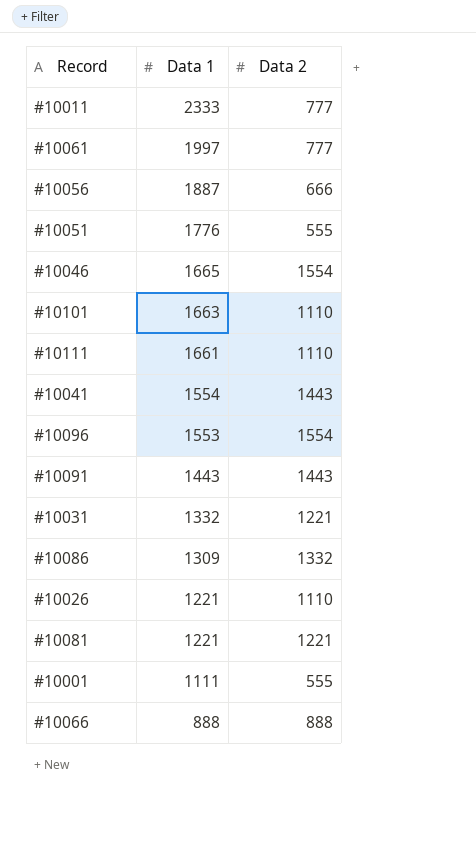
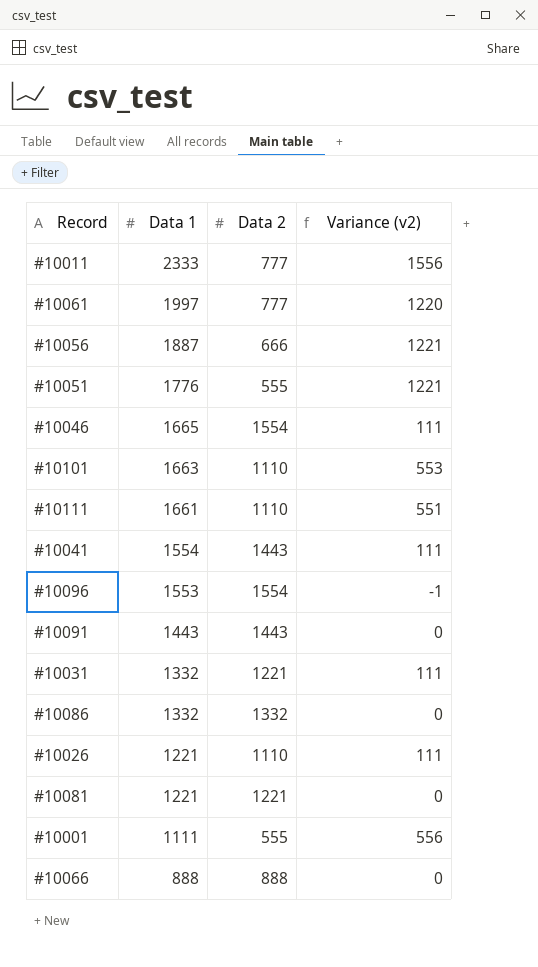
column Variance (v2) | formula: none -> [Data 1] - [Data 2]
#10086 | Data 1: 1309 -> 1332

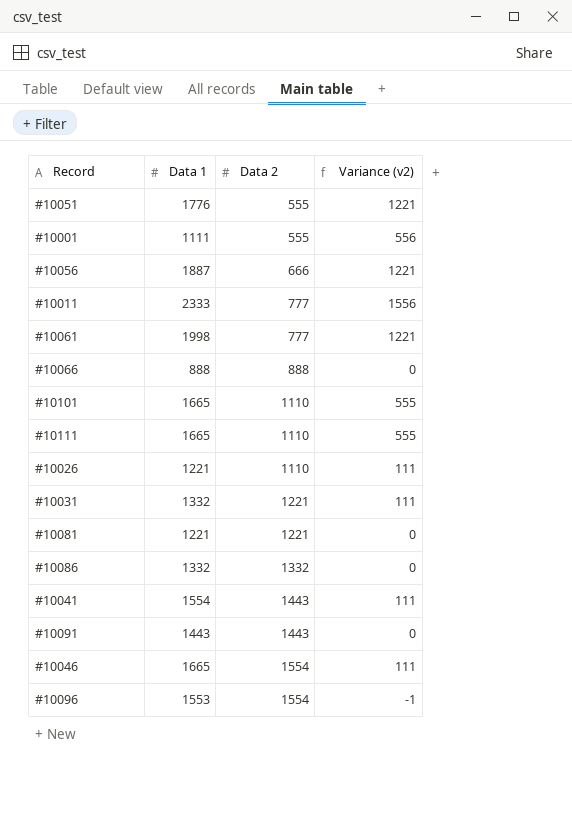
row order: Data 1 descending -> Data 2 ascending
#10061 | Data 1: 1997 -> 1998
#10061 | Variance (v2): 1220 -> 1221
#10101 | Data 1: 1663 -> 1665
#10101 | Variance (v2): 553 -> 555
#10111 | Data 1: 1661 -> 1665
#10111 | Variance (v2): 551 -> 555

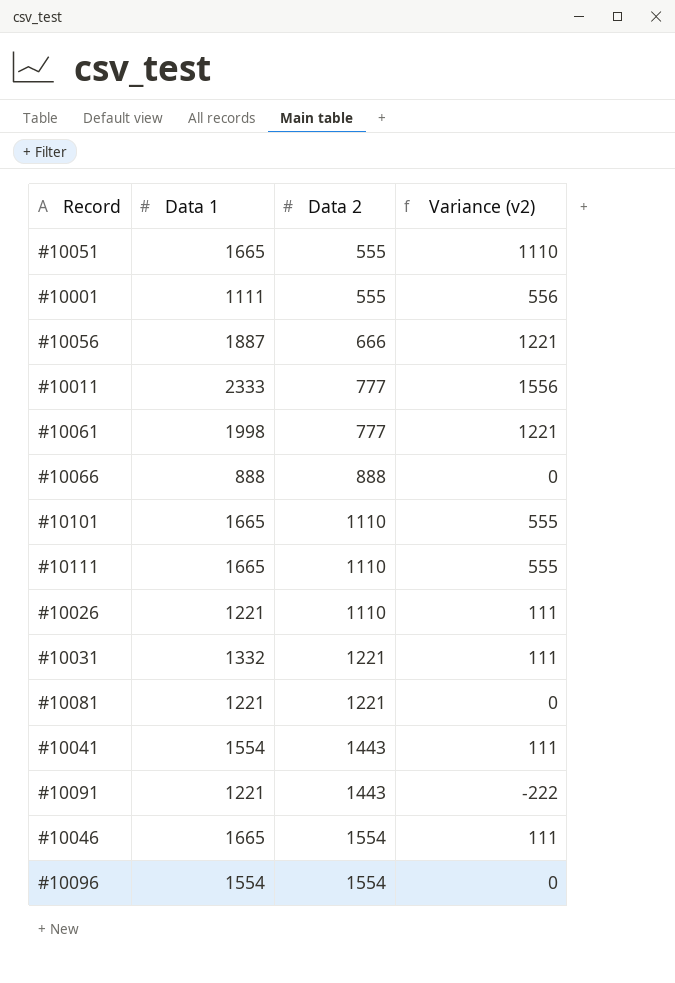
row #10086: 1332 | 1332 | 0 -> none
#10051 | Data 1: 1776 -> 1665
#10051 | Variance (v2): 1221 -> 1110
#10091 | Data 1: 1443 -> 1221
#10091 | Variance (v2): 0 -> -222
#10096 | Data 1: 1553 -> 1554
#10096 | Variance (v2): -1 -> 0

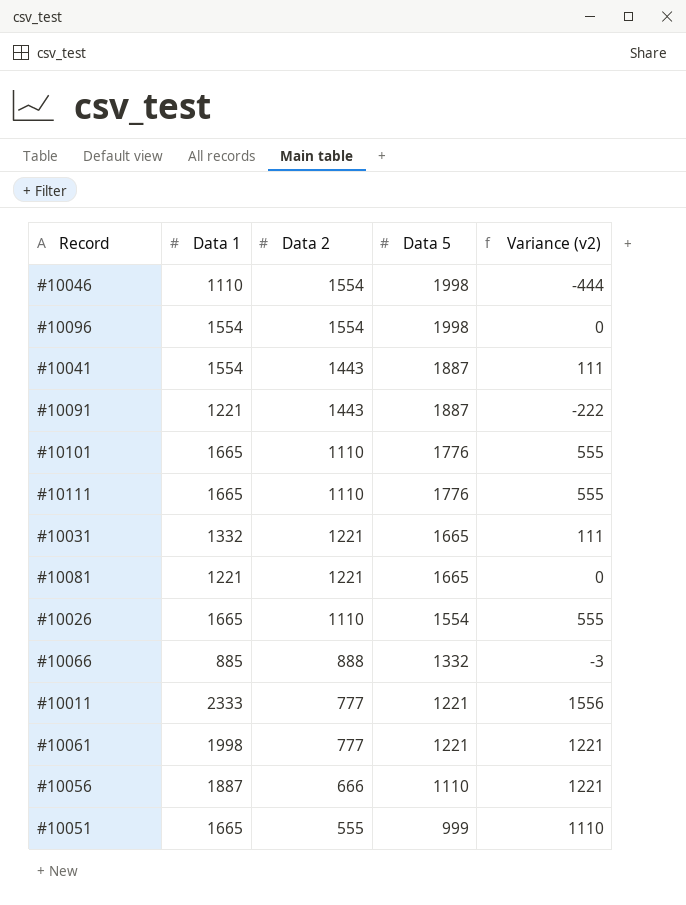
row order: Data 2 ascending -> Data 5 descending
column Data 5 | position: none -> 4
row #10001: 1111 | 555 | 556 -> none
#10046 | Data 1: 1665 -> 1110
#10046 | Variance (v2): 111 -> -444
#10026 | Data 1: 1221 -> 1665
#10026 | Variance (v2): 111 -> 555
#10066 | Data 1: 888 -> 885
#10066 | Variance (v2): 0 -> -3

